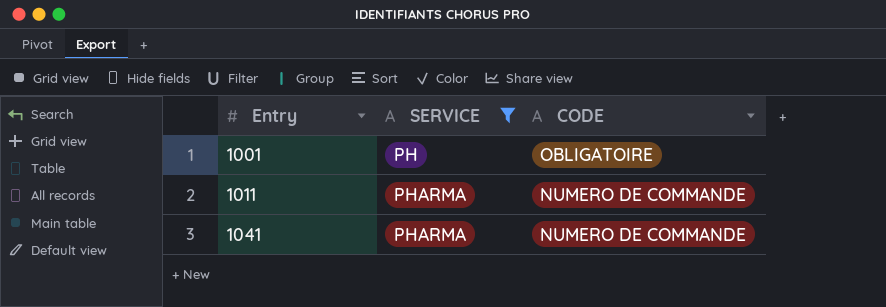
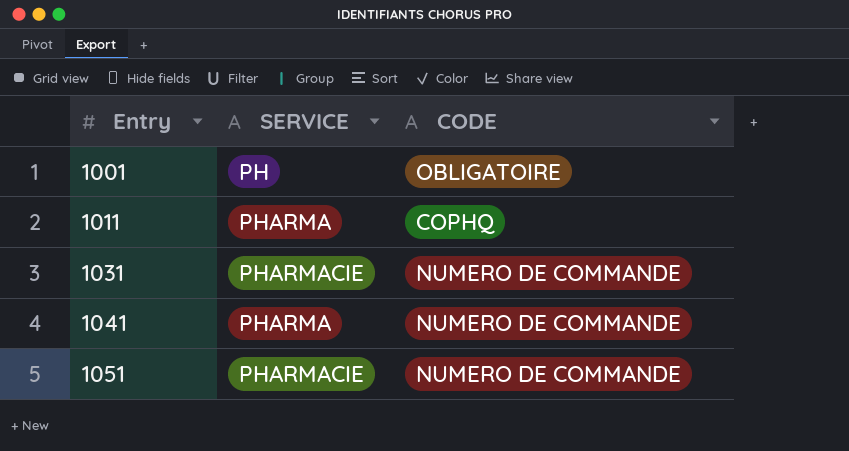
filter: SERVICE != PHARMACIE -> none
1011 | CODE: NUMERO DE COMMANDE -> COPHQ

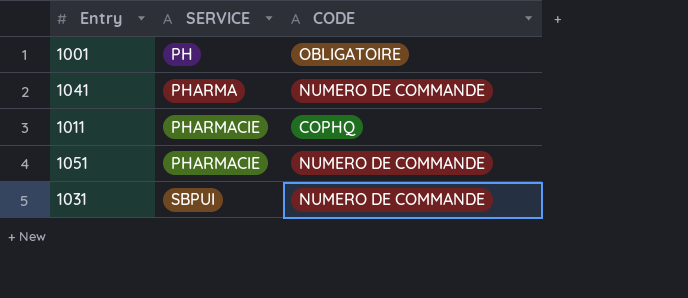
row order: Entry ascending -> SERVICE ascending
1011 | SERVICE: PHARMA -> PHARMACIE
1031 | SERVICE: PHARMACIE -> SBPUI

